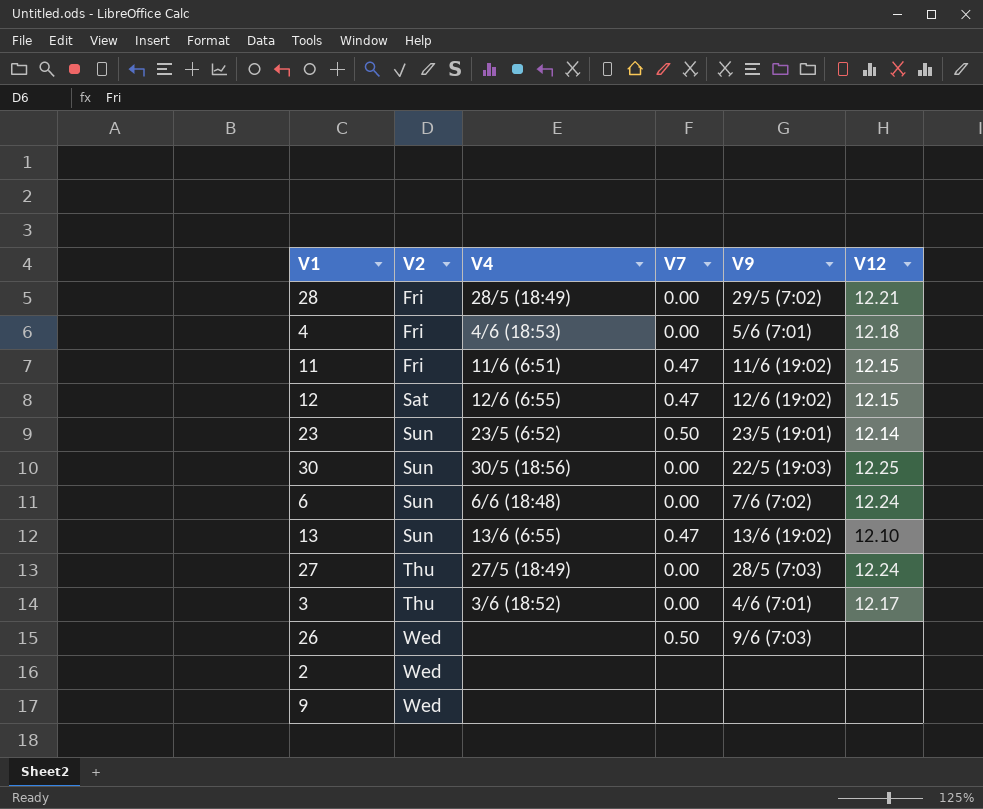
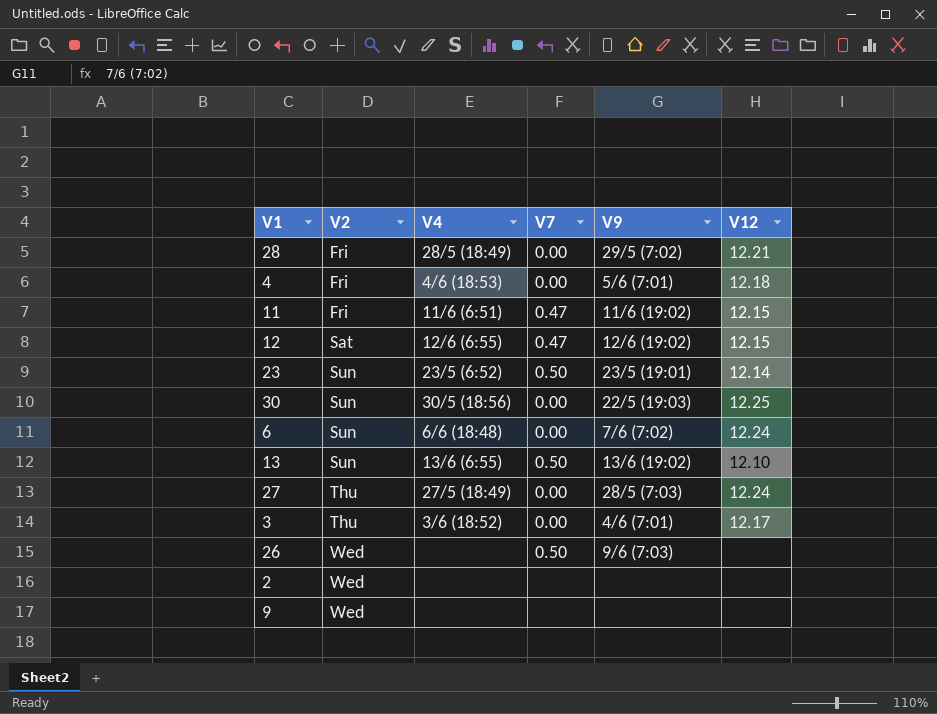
13 | V7: 0.47 -> 0.50

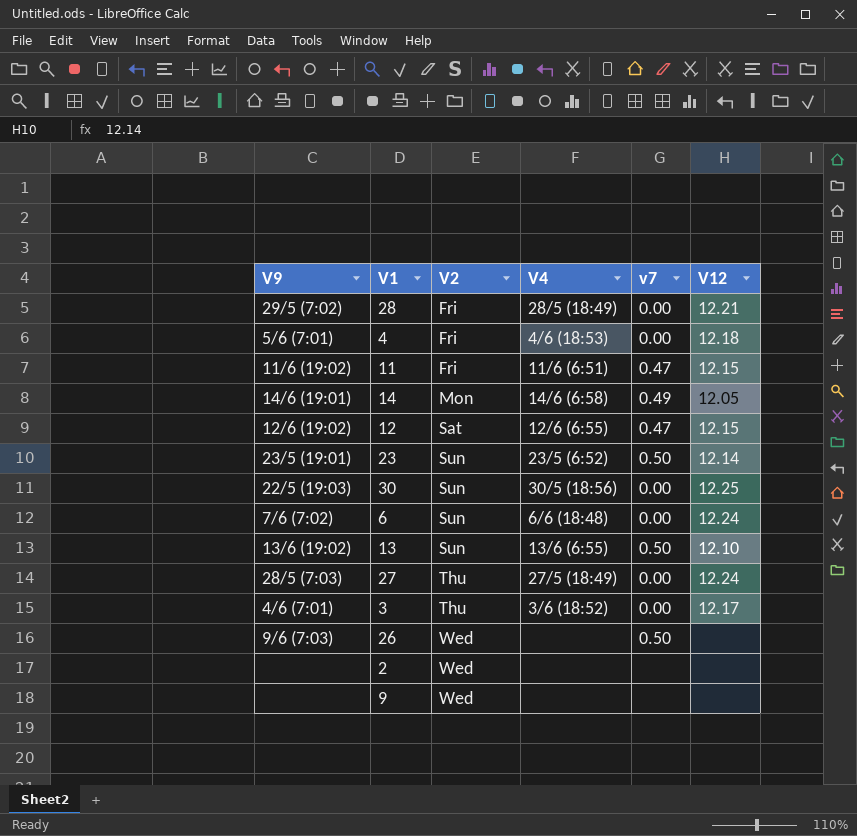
column V9 | position: 5 -> 1
column name: V7 -> v7
row 14: none -> 14/6 (19:01) | Mon | 14/6 (6:58) | 0.49 | 12.05

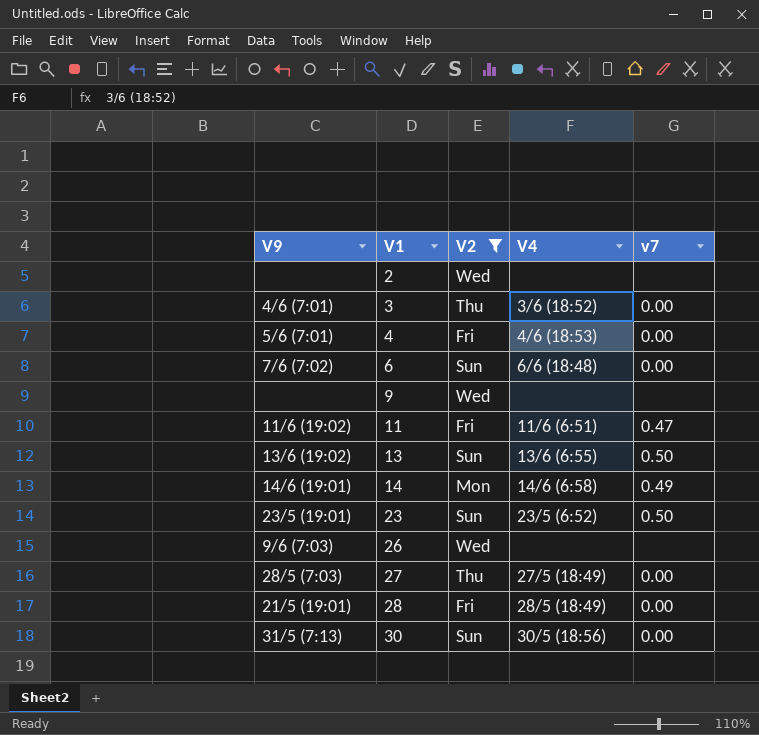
filter: none -> V2 != Sat
row order: V2 ascending -> V1 ascending
column V12 | position: 6 -> none
26 | v7: 0.50 -> none
28 | V9: 29/5 (7:02) -> 21/5 (19:01)
30 | V9: 22/5 (19:03) -> 31/5 (7:13)

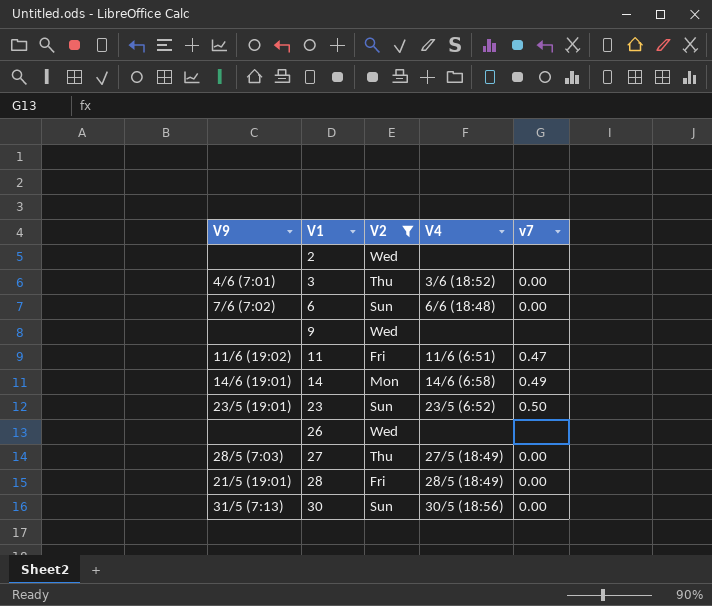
row 4: 5/6 (7:01) | Fri | 4/6 (18:53) | 0.00 -> none
row 13: 13/6 (19:02) | Sun | 13/6 (6:55) | 0.50 -> none
26 | V9: 9/6 (7:03) -> none

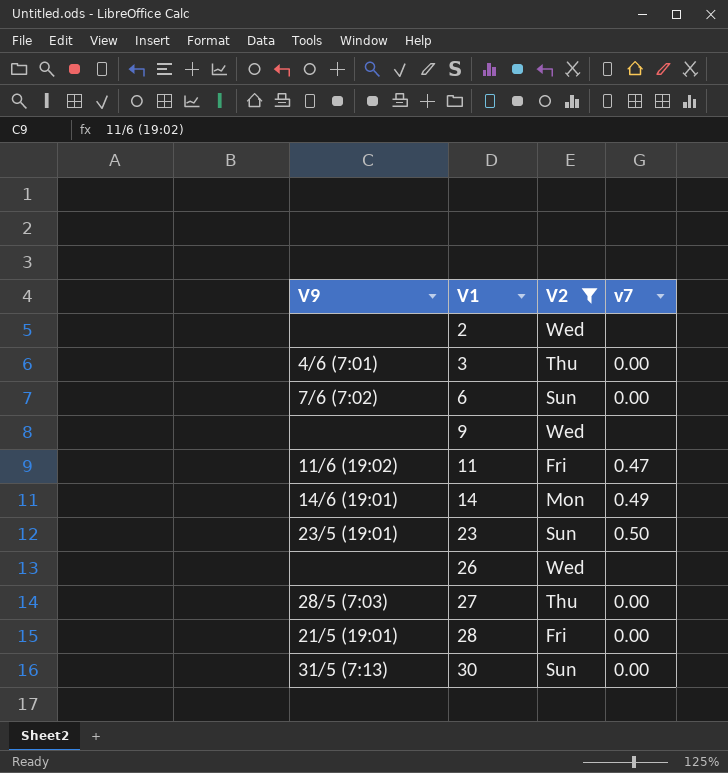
column V4 | position: 4 -> none

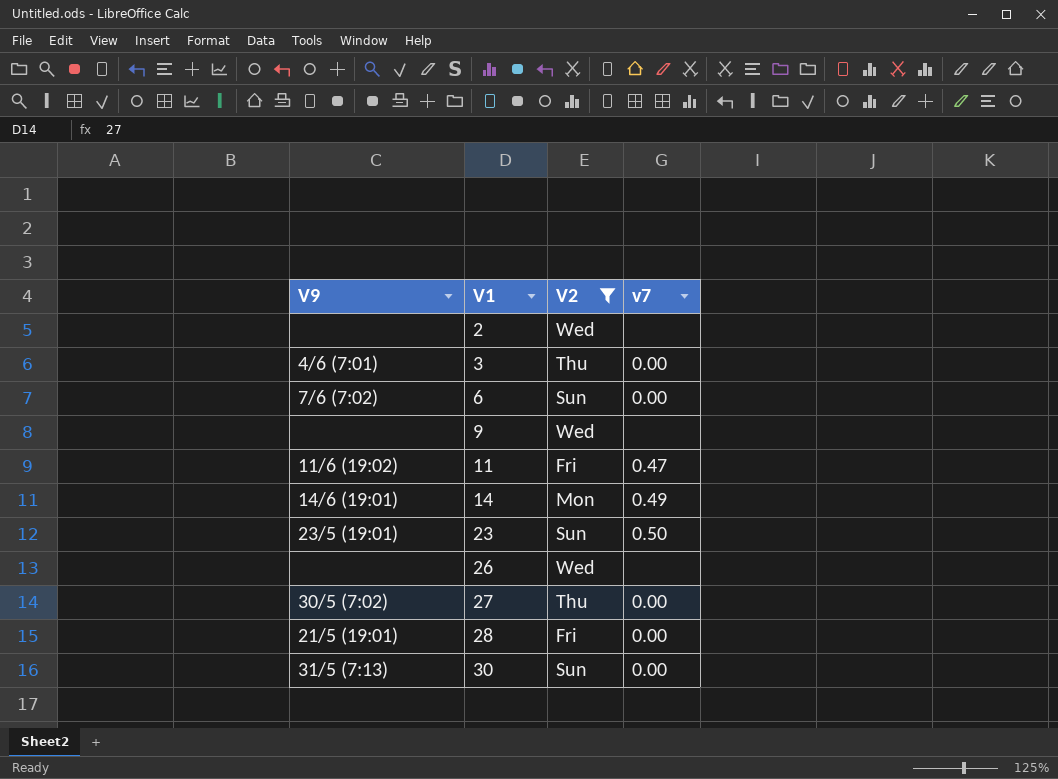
27 | V9: 28/5 (7:03) -> 30/5 (7:02)

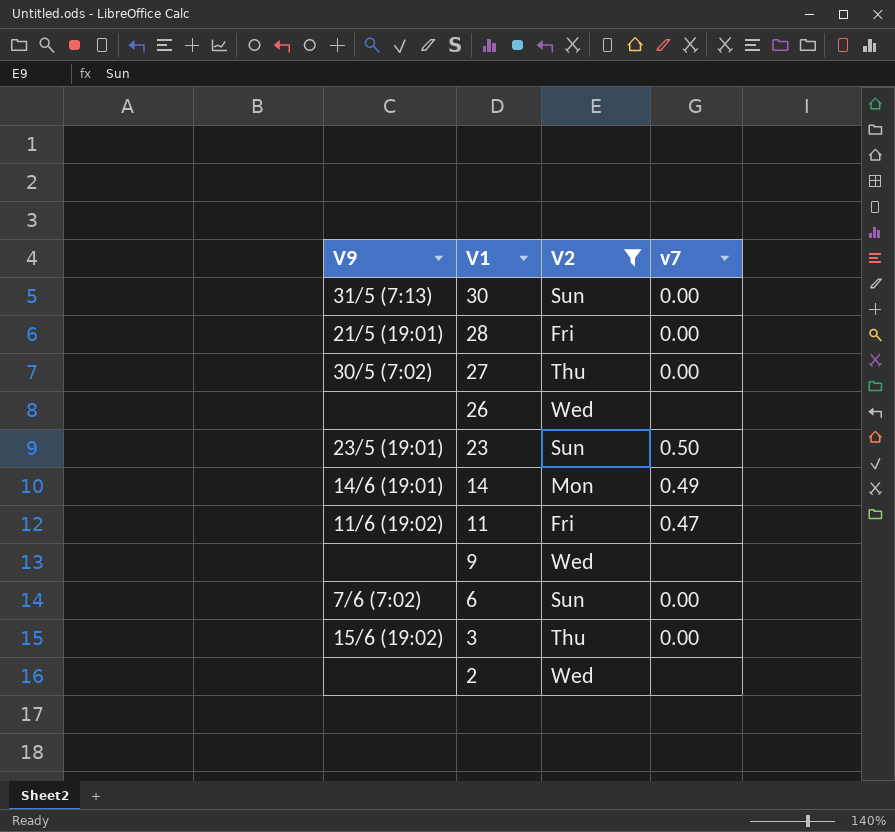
row order: V1 ascending -> V1 descending
3 | V9: 4/6 (7:01) -> 15/6 (19:02)

